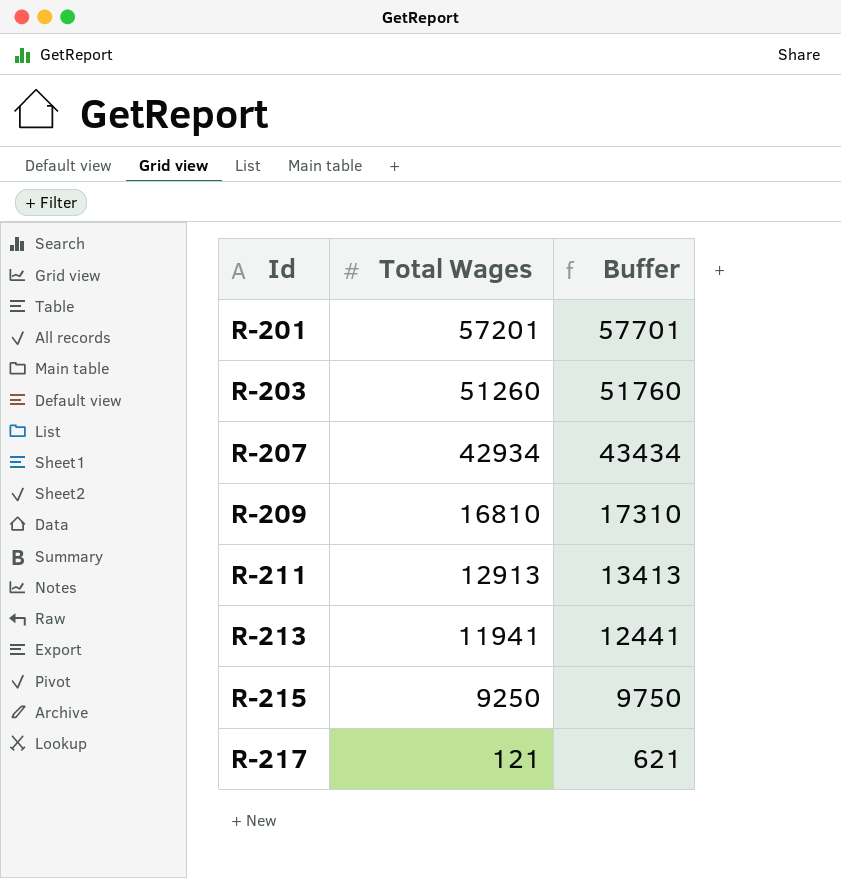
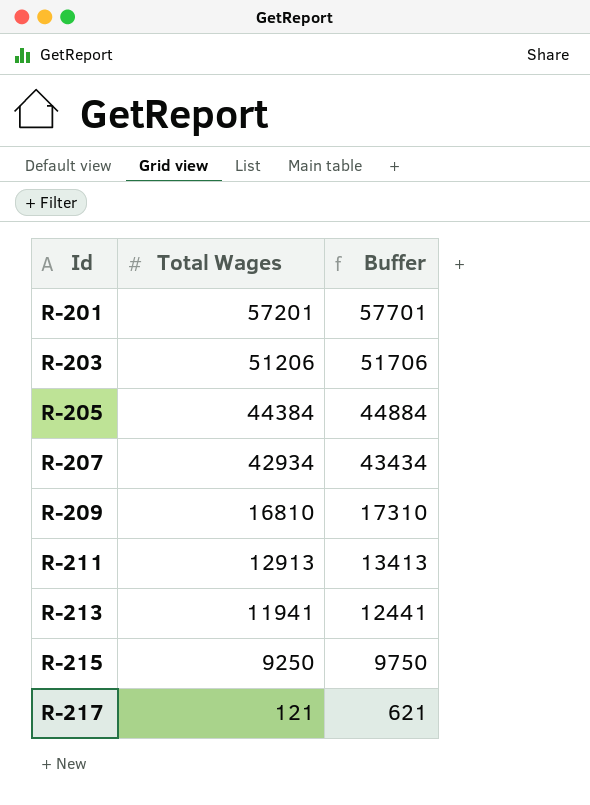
R-203 | Total Wages: 51260 -> 51206
R-203 | Buffer: 51760 -> 51706
row R-205: none -> 44384 | 44884

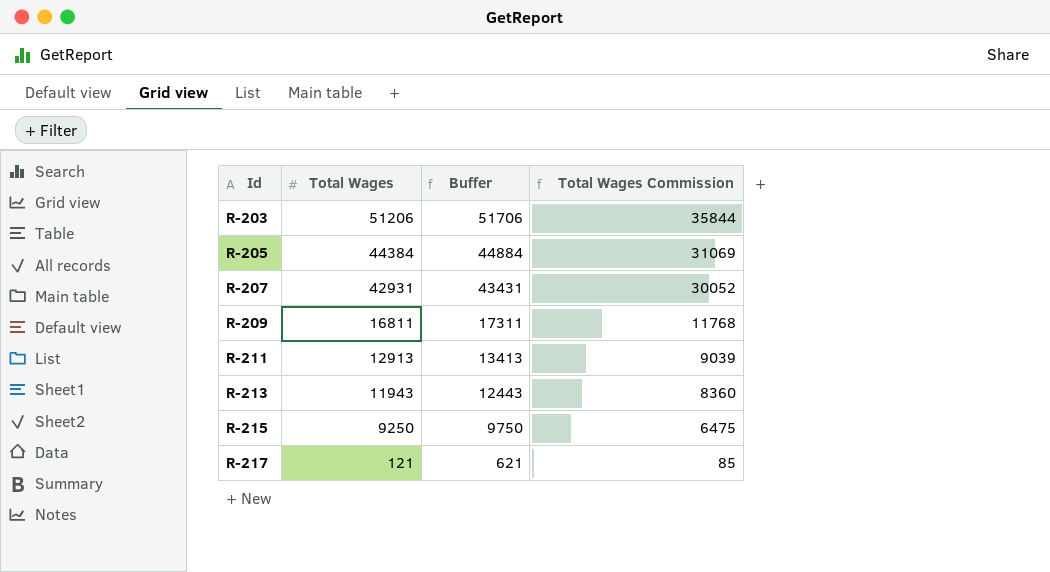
column Total Wages Commission | formula: none -> [Total Wages] * 0.7
row R-201: 57201 | 57701 -> none
R-207 | Total Wages: 42934 -> 42931
R-207 | Buffer: 43434 -> 43431
R-209 | Total Wages: 16810 -> 16811
R-209 | Buffer: 17310 -> 17311
R-213 | Total Wages: 11941 -> 11943
R-213 | Buffer: 12441 -> 12443

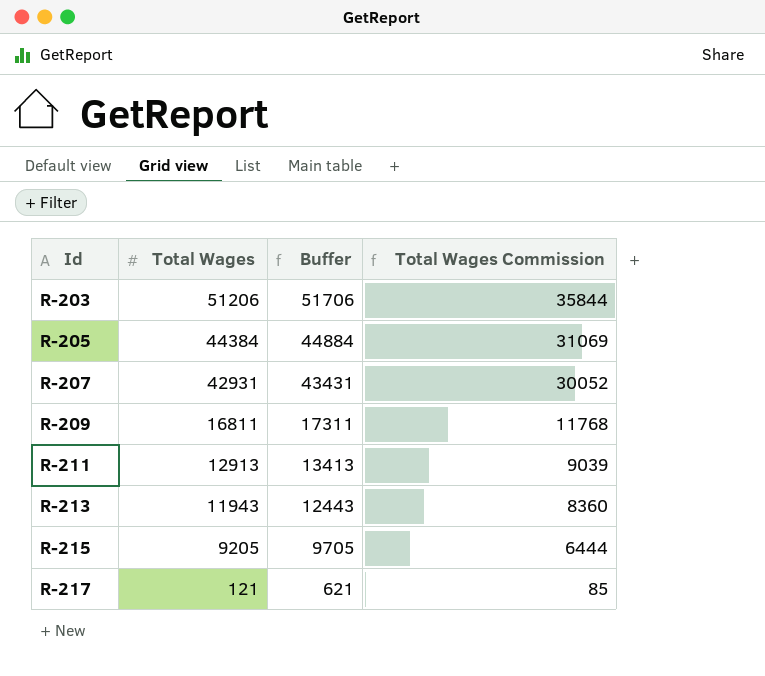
R-215 | Total Wages: 9250 -> 9205
R-215 | Buffer: 9750 -> 9705
R-215 | Total Wages Commission: 6475 -> 6444

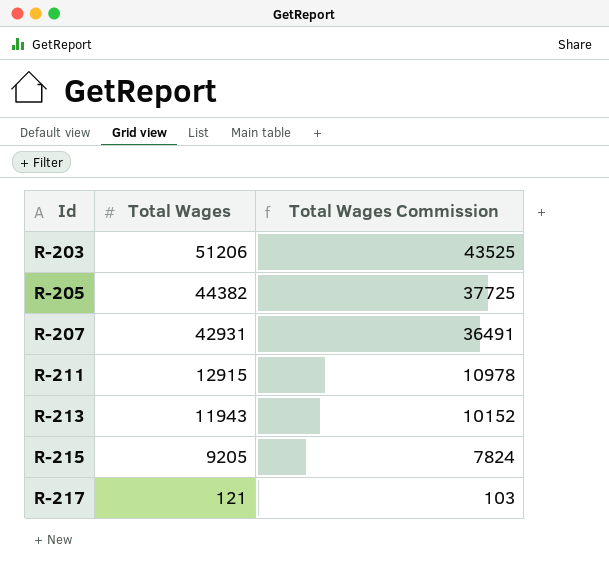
column Buffer | formula: [Total Wages] + 500 -> none
column Total Wages Commission | formula: [Total Wages] * 0.7 -> [Total Wages] * 0.85
row R-209: 16811 | 17311 | 11768 -> none
R-205 | Total Wages: 44384 -> 44382
R-211 | Total Wages: 12913 -> 12915

